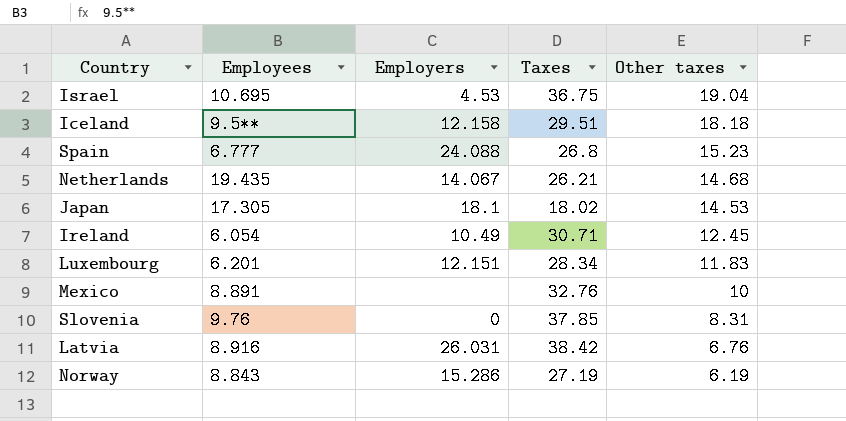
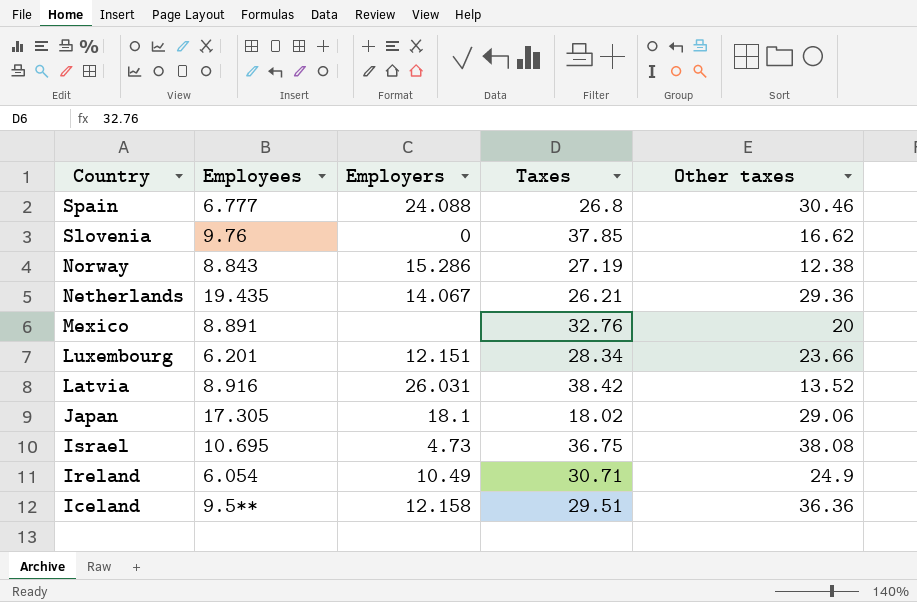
row order: Other taxes descending -> Country descending
Spain | Other taxes: 15.23 -> 30.46
Slovenia | Other taxes: 8.31 -> 16.62
Norway | Other taxes: 6.19 -> 12.38
Netherlands | Other taxes: 14.68 -> 29.36
Mexico | Other taxes: 10 -> 20
Luxembourg | Other taxes: 11.83 -> 23.66
Latvia | Other taxes: 6.76 -> 13.52
Japan | Other taxes: 14.53 -> 29.06
Israel | Employers: 4.53 -> 4.73
Israel | Other taxes: 19.04 -> 38.08
Ireland | Other taxes: 12.45 -> 24.9
Iceland | Other taxes: 18.18 -> 36.36

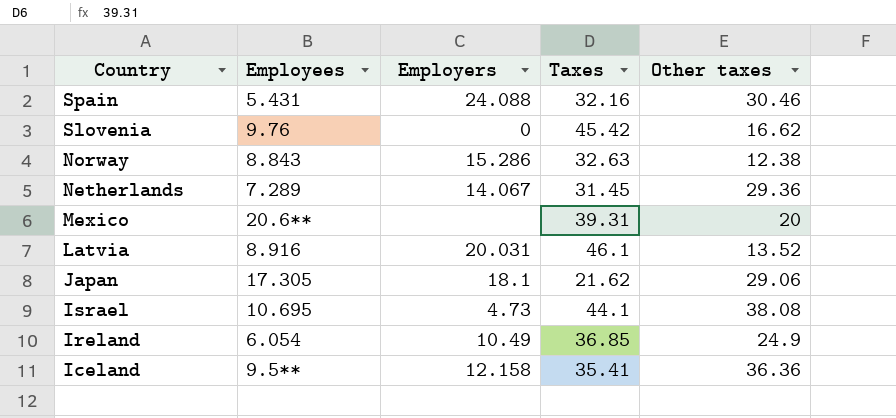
row Luxembourg: 6.201 | 12.151 | 28.34 | 23.66 -> none
Spain | Employees: 6.777 -> 5.431
Spain | Taxes: 26.8 -> 32.16
Slovenia | Taxes: 37.85 -> 45.42
Norway | Taxes: 27.19 -> 32.63
Netherlands | Employees: 19.435 -> 7.289
Netherlands | Taxes: 26.21 -> 31.45
Mexico | Employees: 8.891 -> 20.6**
Mexico | Taxes: 32.76 -> 39.31
Latvia | Employers: 26.031 -> 20.031
Latvia | Taxes: 38.42 -> 46.1
Japan | Taxes: 18.02 -> 21.62
Israel | Taxes: 36.75 -> 44.1
Ireland | Taxes: 30.71 -> 36.85
Iceland | Taxes: 29.51 -> 35.41

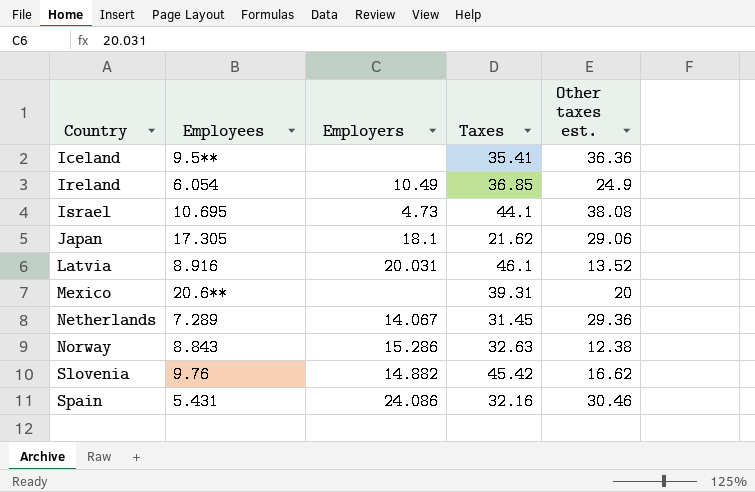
row order: Country descending -> Country ascending
column name: Other taxes -> Other taxes est.
Iceland | Employers: 12.158 -> none
Slovenia | Employers: 0 -> 14.882
Spain | Employers: 24.088 -> 24.086

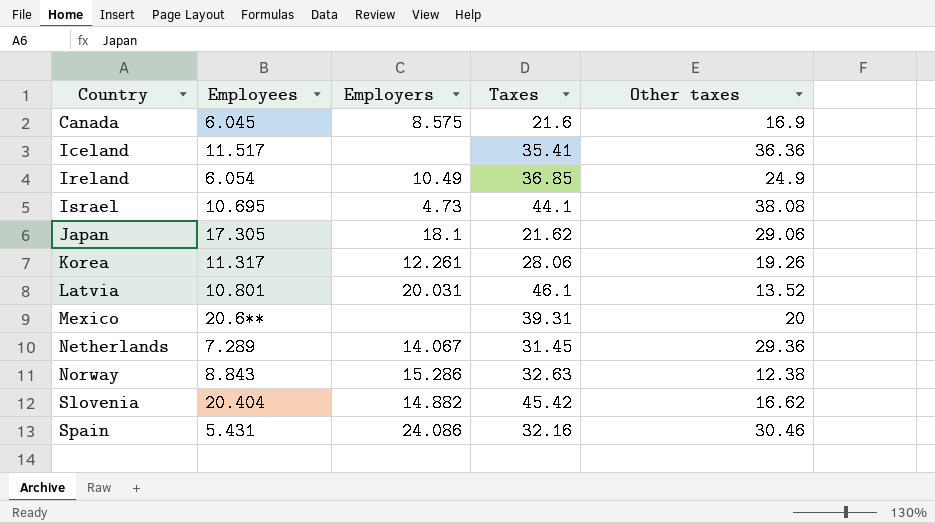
column name: Other taxes est. -> Other taxes
row Canada: none -> 6.045 | 8.575 | 21.6 | 16.9
Iceland | Employees: 9.5** -> 11.517
row Korea: none -> 11.317 | 12.261 | 28.06 | 19.26
Latvia | Employees: 8.916 -> 10.801
Slovenia | Employees: 9.76 -> 20.404

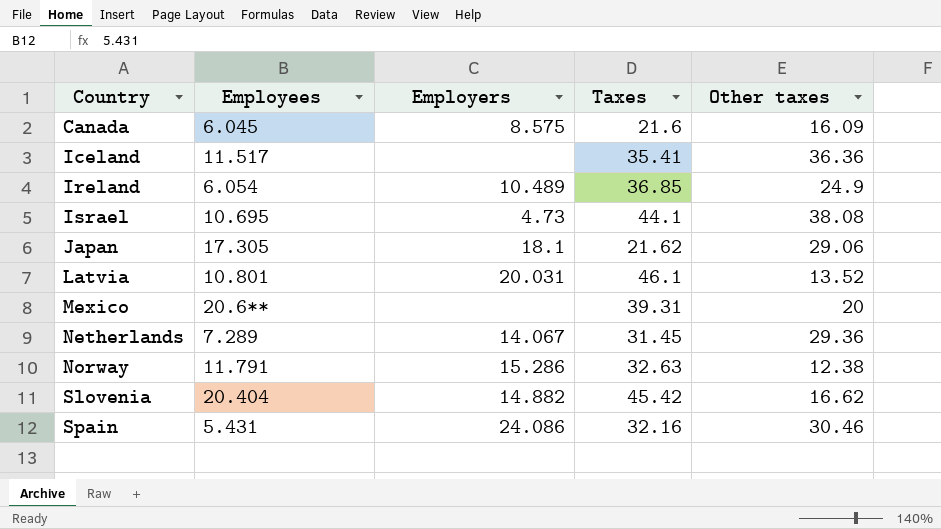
row Korea: 11.317 | 12.261 | 28.06 | 19.26 -> none
Canada | Other taxes: 16.9 -> 16.09
Ireland | Employers: 10.49 -> 10.489
Norway | Employees: 8.843 -> 11.791

